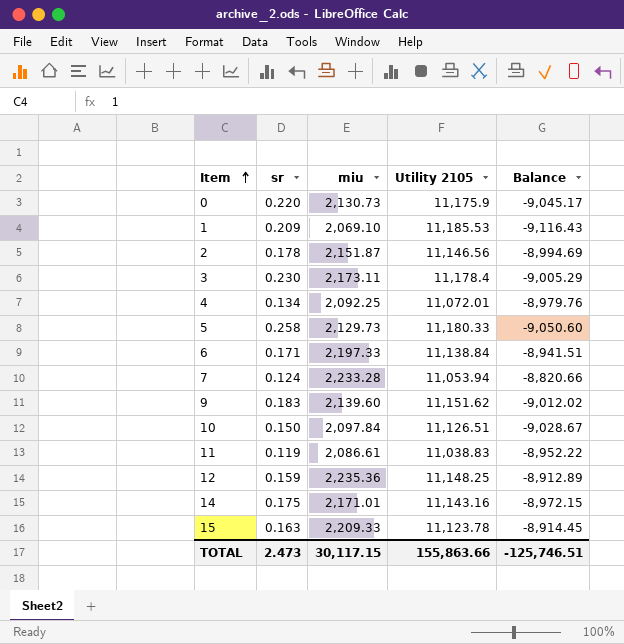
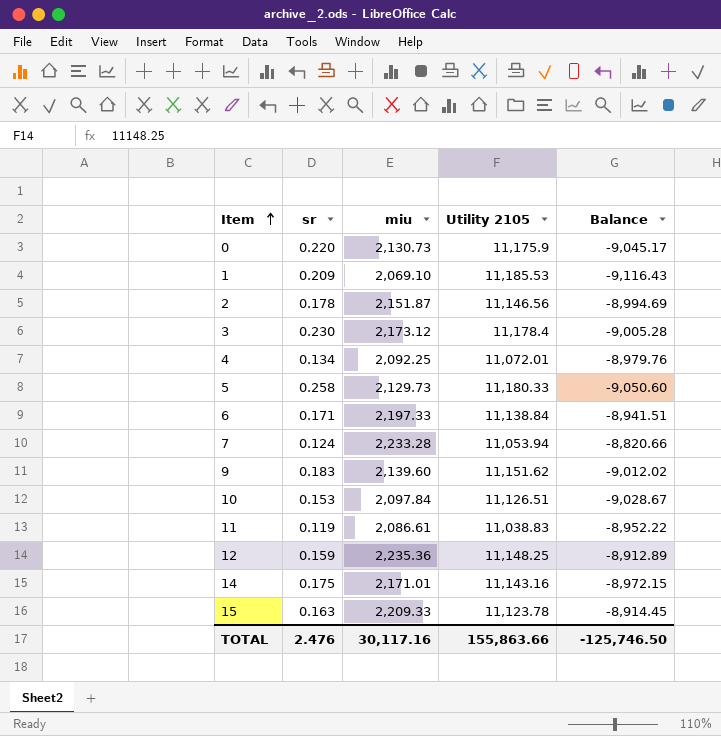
3 | miu: 2,173.11 -> 2,173.12
3 | Balance: -9,005.29 -> -9,005.28
10 | sr: 0.150 -> 0.153
TOTAL | sr: 2.473 -> 2.476
TOTAL | miu: 30,117.15 -> 30,117.16
TOTAL | Balance: -125,746.51 -> -125,746.50

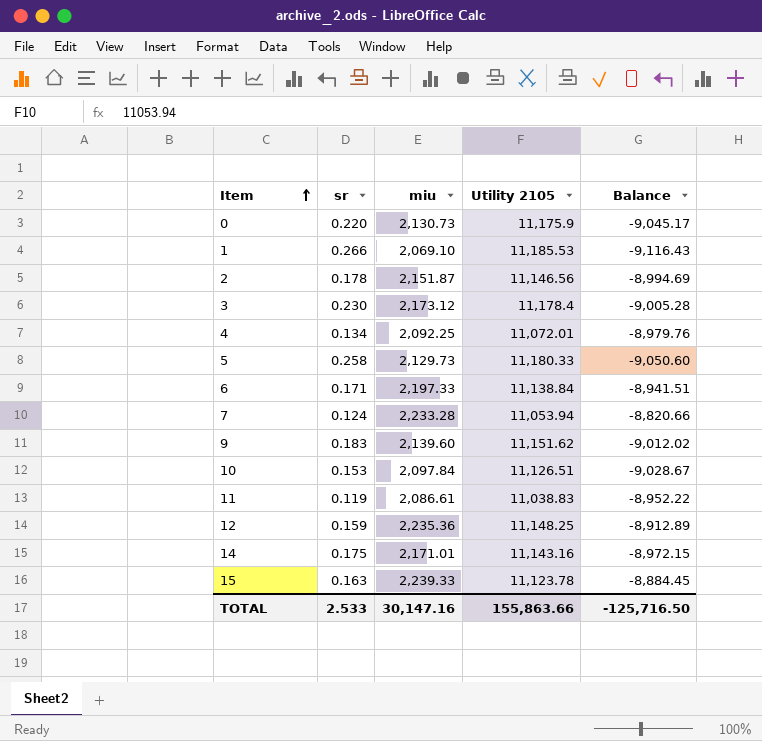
1 | sr: 0.209 -> 0.266
15 | miu: 2,209.33 -> 2,239.33
15 | Balance: -8,914.45 -> -8,884.45
TOTAL | sr: 2.476 -> 2.533
TOTAL | miu: 30,117.16 -> 30,147.16
TOTAL | Balance: -125,746.50 -> -125,716.50

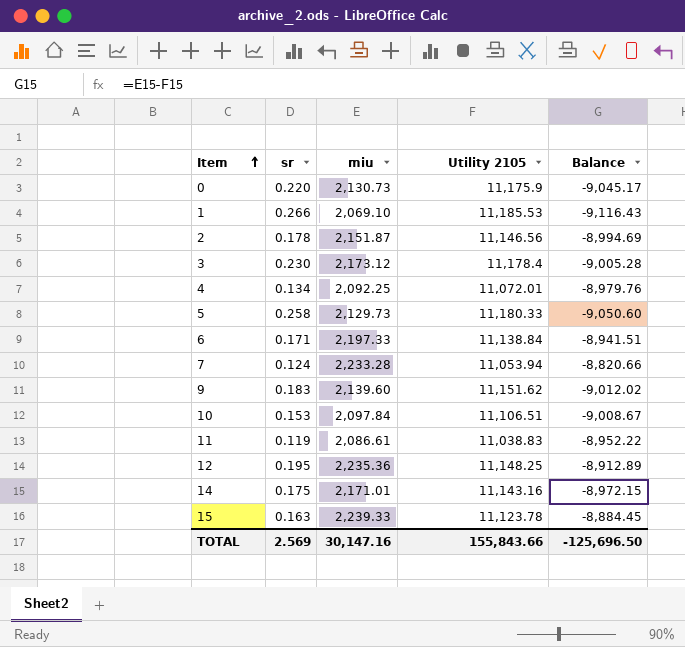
10 | Utility 2105: 11,126.51 -> 11,106.51
10 | Balance: -9,028.67 -> -9,008.67
12 | sr: 0.159 -> 0.195
TOTAL | sr: 2.533 -> 2.569
TOTAL | Utility 2105: 155,863.66 -> 155,843.66
TOTAL | Balance: -125,716.50 -> -125,696.50

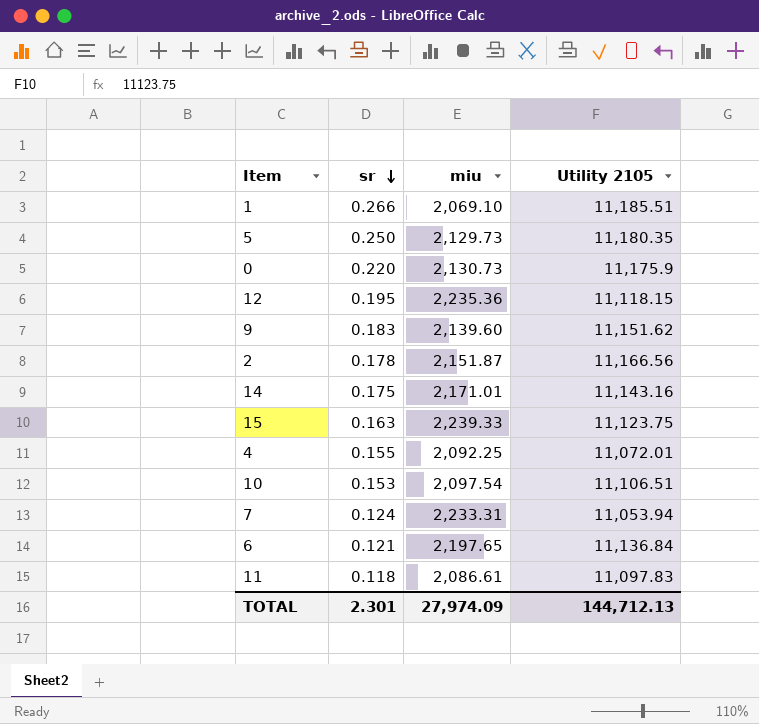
row order: Item ascending -> sr descending
column Balance | formula: [miu] - [Utility 2105] -> none
row 3: 0.230 | 2,173.12 | 11,178.4 | -9,005.28 -> none
1 | Utility 2105: 11,185.53 -> 11,185.51
5 | sr: 0.258 -> 0.250
5 | Utility 2105: 11,180.33 -> 11,180.35
12 | Utility 2105: 11,148.25 -> 11,118.15
2 | Utility 2105: 11,146.56 -> 11,166.56
15 | Utility 2105: 11,123.78 -> 11,123.75
4 | sr: 0.134 -> 0.155
10 | miu: 2,097.84 -> 2,097.54
7 | miu: 2,233.28 -> 2,233.31
6 | sr: 0.171 -> 0.121
6 | miu: 2,197.33 -> 2,197.65
6 | Utility 2105: 11,138.84 -> 11,136.84
11 | sr: 0.119 -> 0.118
11 | Utility 2105: 11,038.83 -> 11,097.83
TOTAL | sr: 2.569 -> 2.301
TOTAL | miu: 30,147.16 -> 27,974.09
TOTAL | Utility 2105: 155,843.66 -> 144,712.13

